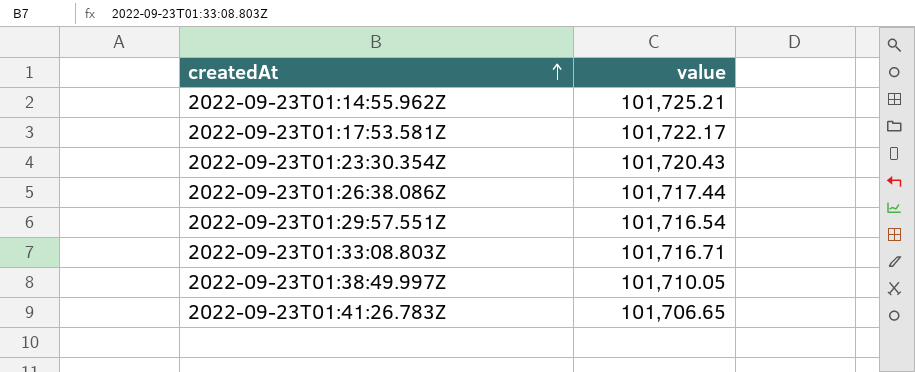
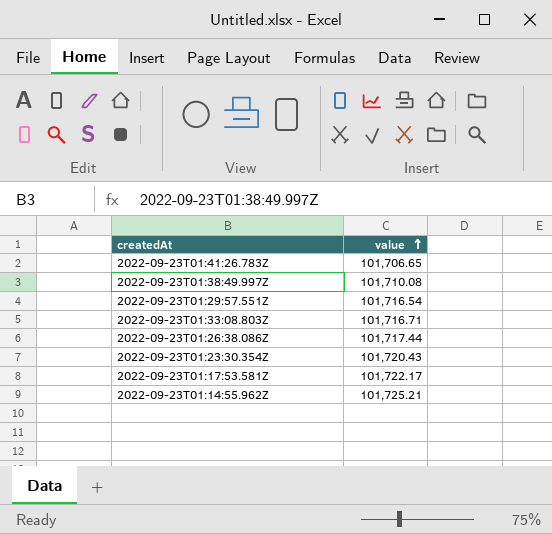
row order: createdAt ascending -> value ascending
2022-09-23T01:38:49.997Z | value: 101,710.05 -> 101,710.08

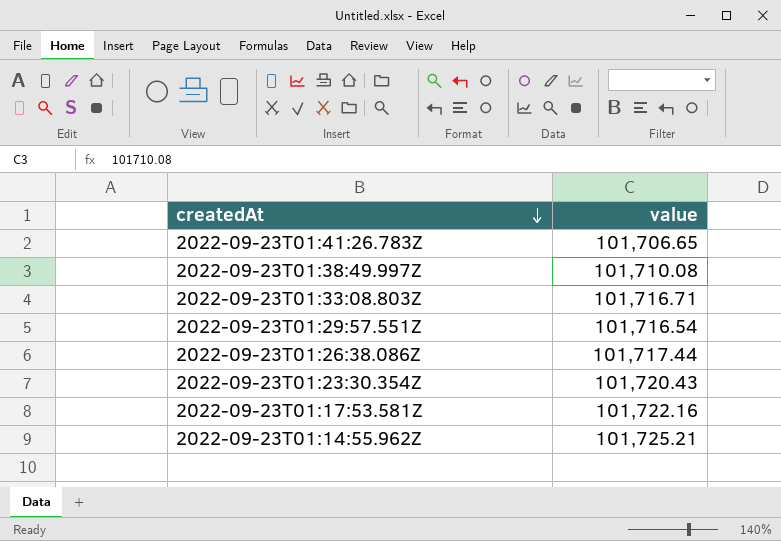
row order: value ascending -> createdAt descending
2022-09-23T01:17:53.581Z | value: 101,722.17 -> 101,722.16

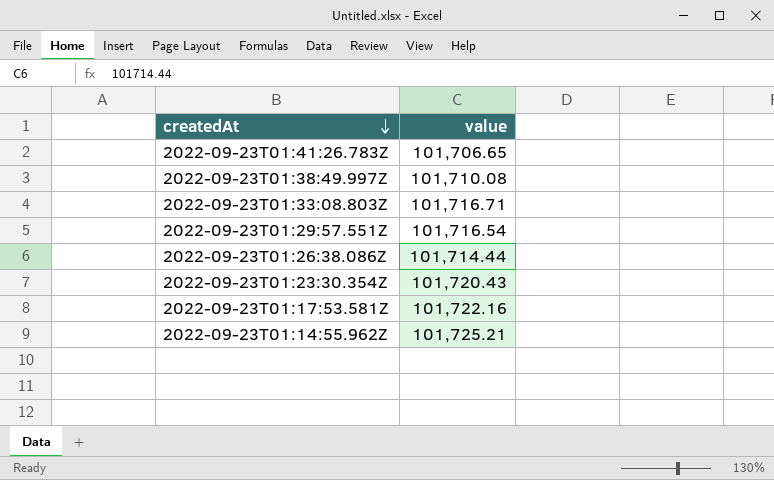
2022-09-23T01:26:38.086Z | value: 101,717.44 -> 101,714.44

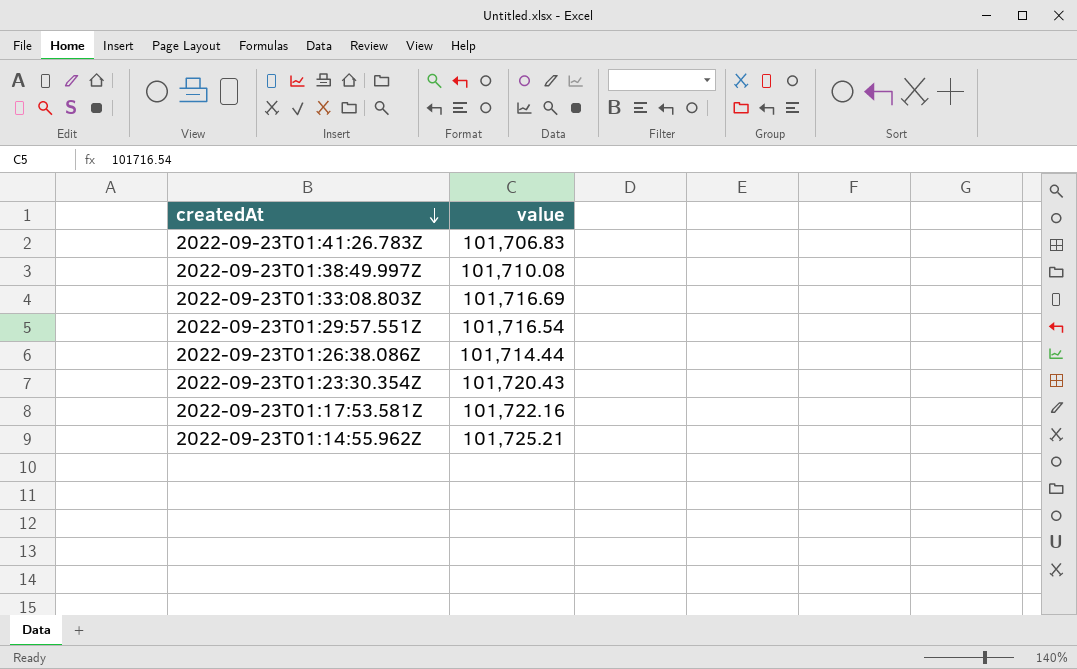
2022-09-23T01:41:26.783Z | value: 101,706.65 -> 101,706.83
2022-09-23T01:33:08.803Z | value: 101,716.71 -> 101,716.69

